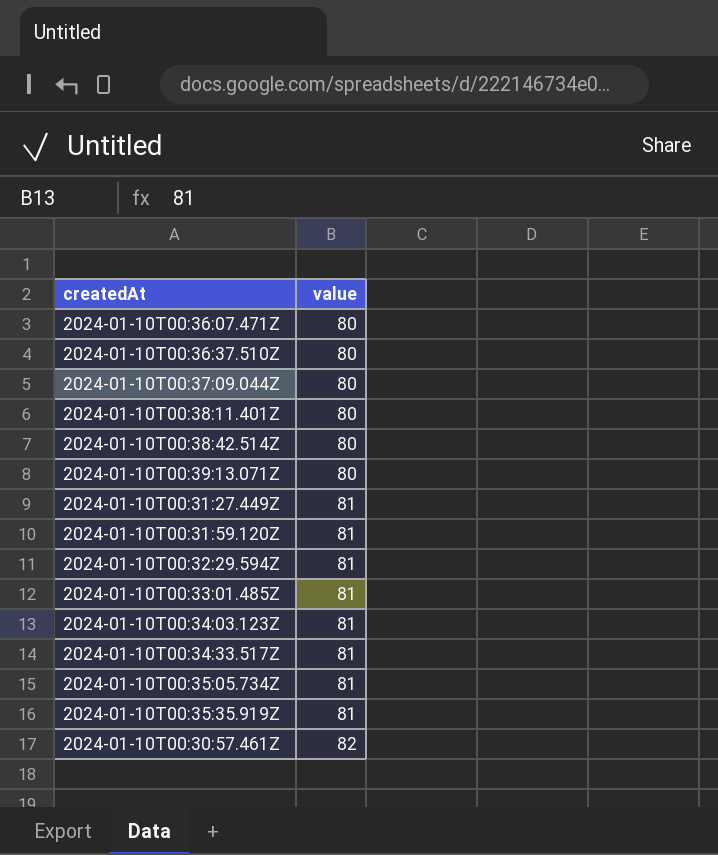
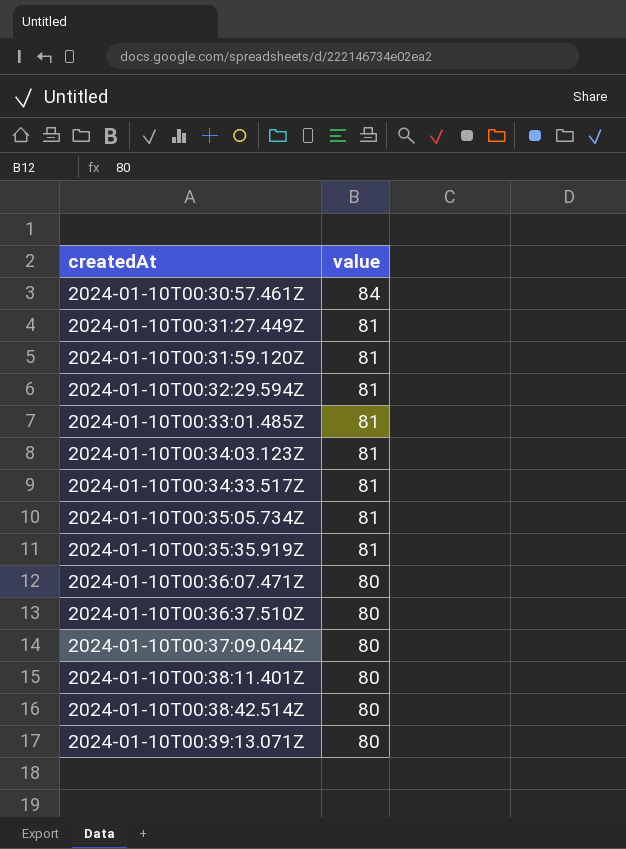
row order: value ascending -> createdAt ascending
2024-01-10T00:30:57.461Z | value: 82 -> 84

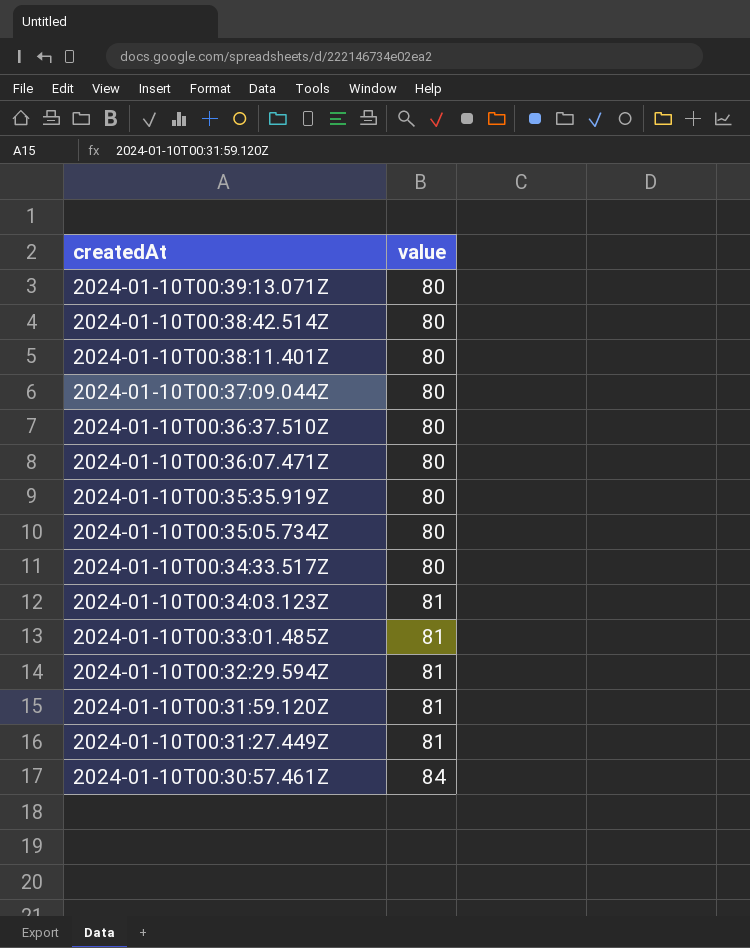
row order: createdAt ascending -> createdAt descending
2024-01-10T00:35:35.919Z | value: 81 -> 80
2024-01-10T00:35:05.734Z | value: 81 -> 80
2024-01-10T00:34:33.517Z | value: 81 -> 80

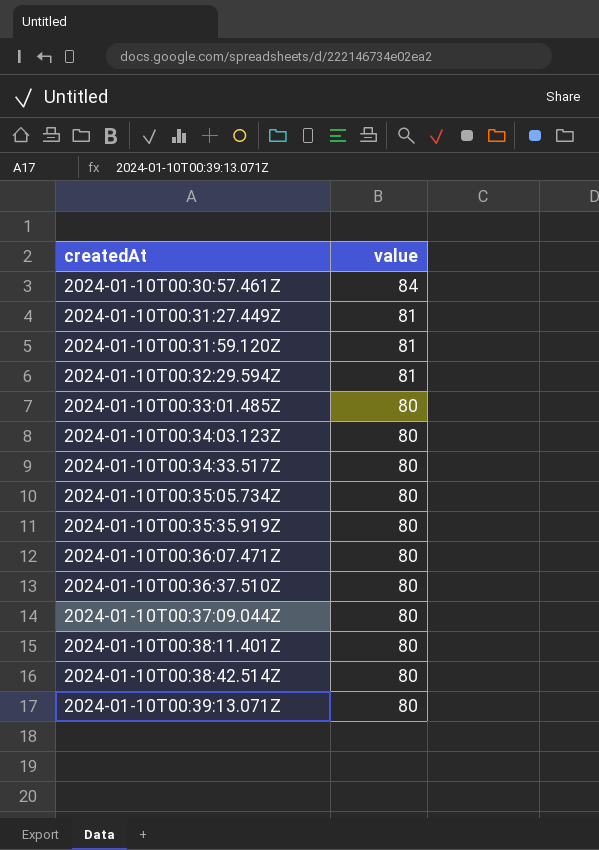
row order: createdAt descending -> createdAt ascending
2024-01-10T00:33:01.485Z | value: 81 -> 80
2024-01-10T00:34:03.123Z | value: 81 -> 80

